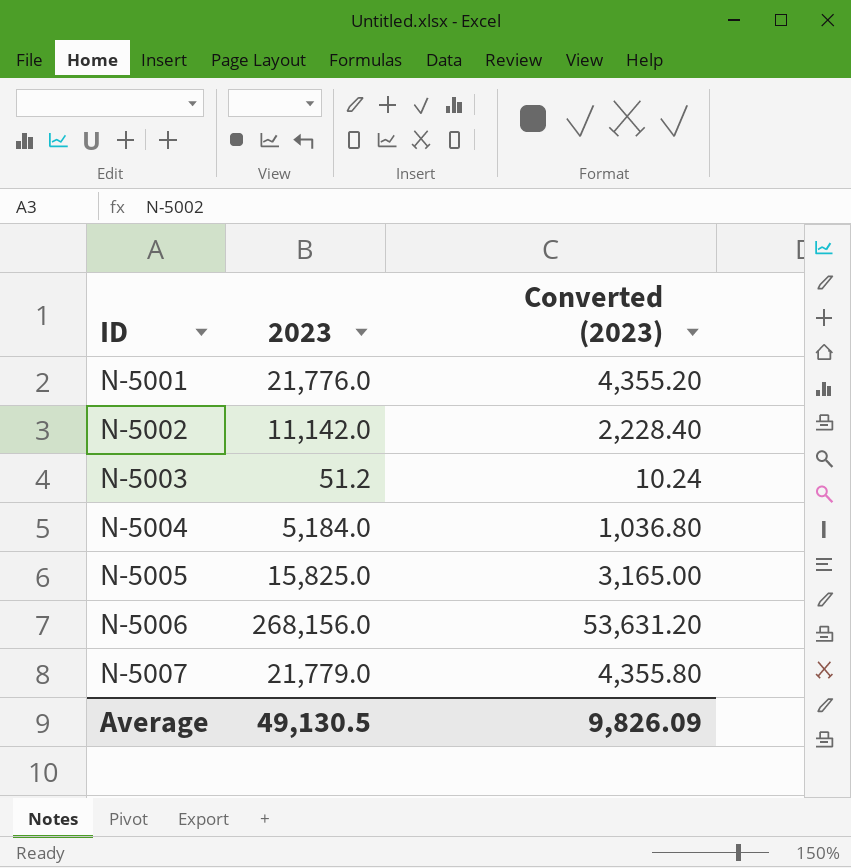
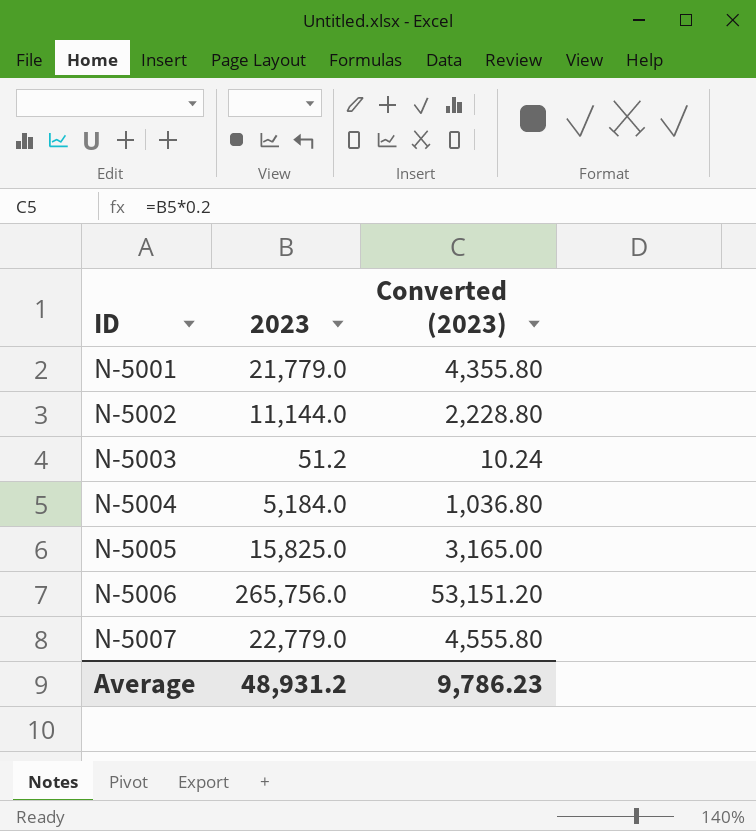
N-5001 | 2023: 21,776.0 -> 21,779.0
N-5001 | Converted (2023): 4,355.20 -> 4,355.80
N-5002 | 2023: 11,142.0 -> 11,144.0
N-5002 | Converted (2023): 2,228.40 -> 2,228.80
N-5006 | 2023: 268,156.0 -> 265,756.0
N-5006 | Converted (2023): 53,631.20 -> 53,151.20
N-5007 | 2023: 21,779.0 -> 22,779.0
N-5007 | Converted (2023): 4,355.80 -> 4,555.80
Average | 2023: 49,130.5 -> 48,931.2
Average | Converted (2023): 9,826.09 -> 9,786.23

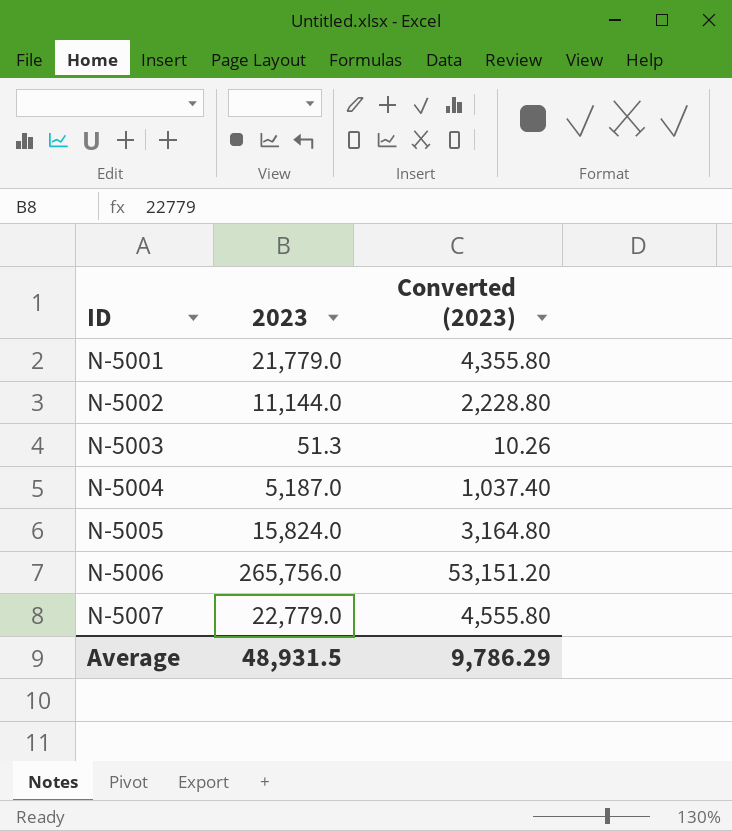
N-5003 | 2023: 51.2 -> 51.3
N-5003 | Converted (2023): 10.24 -> 10.26
N-5004 | 2023: 5,184.0 -> 5,187.0
N-5004 | Converted (2023): 1,036.80 -> 1,037.40
N-5005 | 2023: 15,825.0 -> 15,824.0
N-5005 | Converted (2023): 3,165.00 -> 3,164.80
Average | 2023: 48,931.2 -> 48,931.5
Average | Converted (2023): 9,786.23 -> 9,786.29

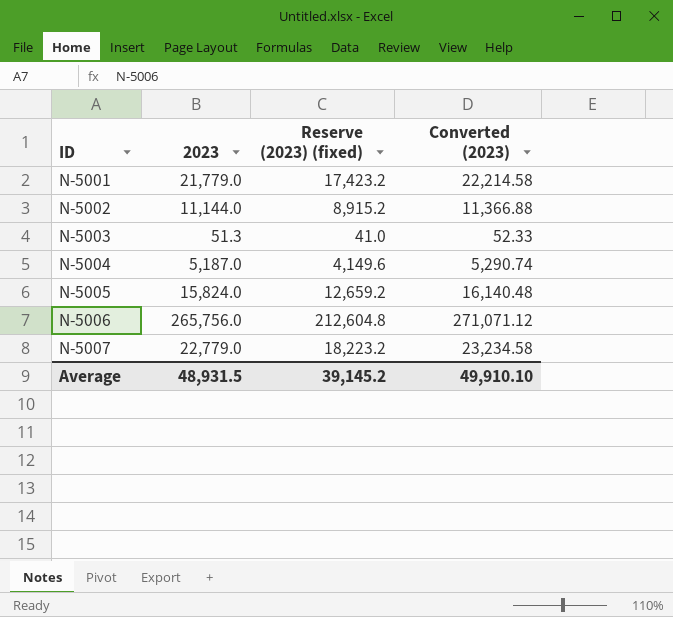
column Reserve (2023) (fixed) | formula: none -> [2023] * 0.8
column Converted (2023) | formula: [2023] * 0.2 -> [2023] * 1.02
Average | Converted (2023): 9,786.29 -> 49,910.10

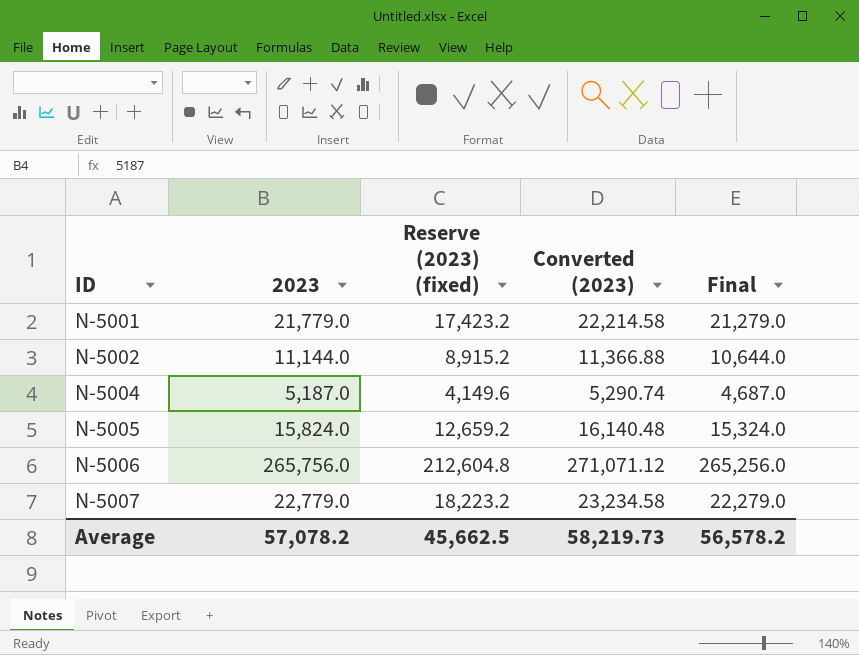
column Final | formula: none -> [2023] - 500
row N-5003: 51.3 | 41.0 | 52.33 -> none
Average | 2023: 48,931.5 -> 57,078.2
Average | Reserve (2023) (fixed): 39,145.2 -> 45,662.5
Average | Converted (2023): 49,910.10 -> 58,219.73

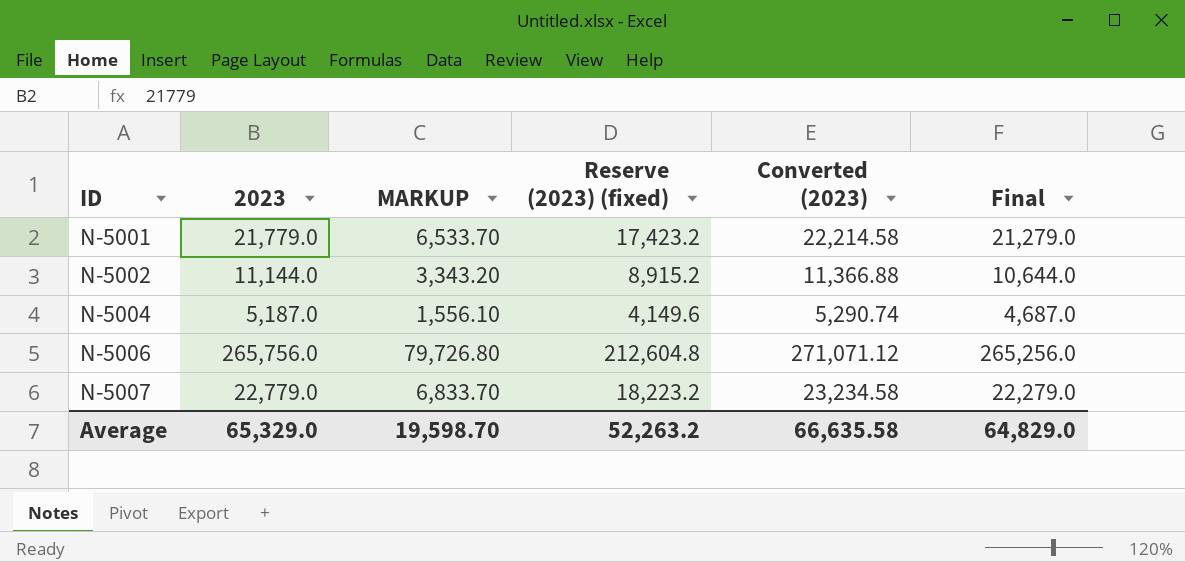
column MARKUP | formula: none -> [2023] * 0.3
row N-5005: 15,824.0 | 12,659.2 | 16,140.48 | 15,324.0 -> none
Average | 2023: 57,078.2 -> 65,329.0
Average | Reserve (2023) (fixed): 45,662.5 -> 52,263.2
Average | Converted (2023): 58,219.73 -> 66,635.58
Average | Final: 56,578.2 -> 64,829.0

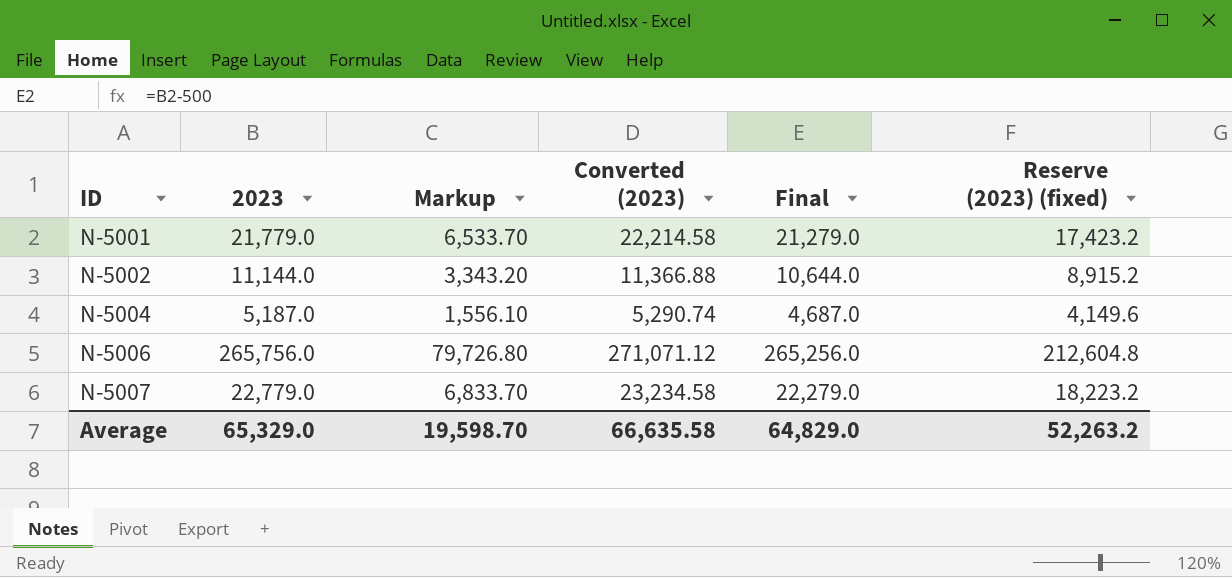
column name: MARKUP -> Markup
column Reserve (2023) (fixed) | position: 4 -> 6

